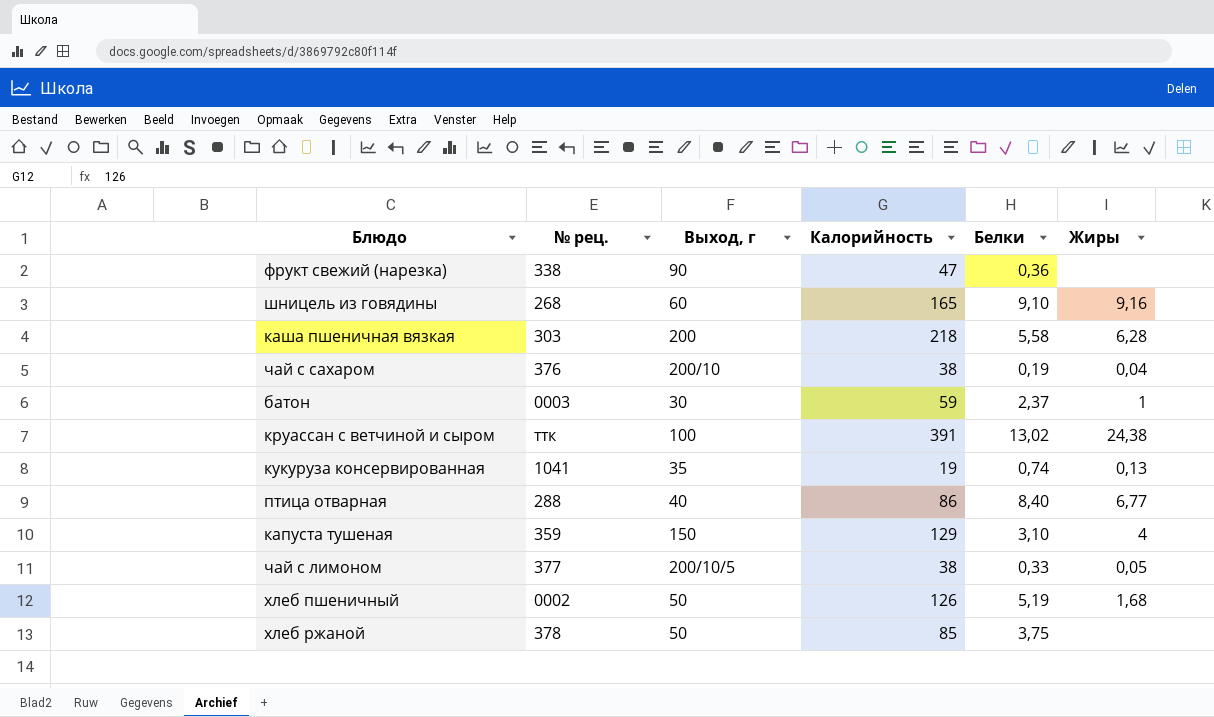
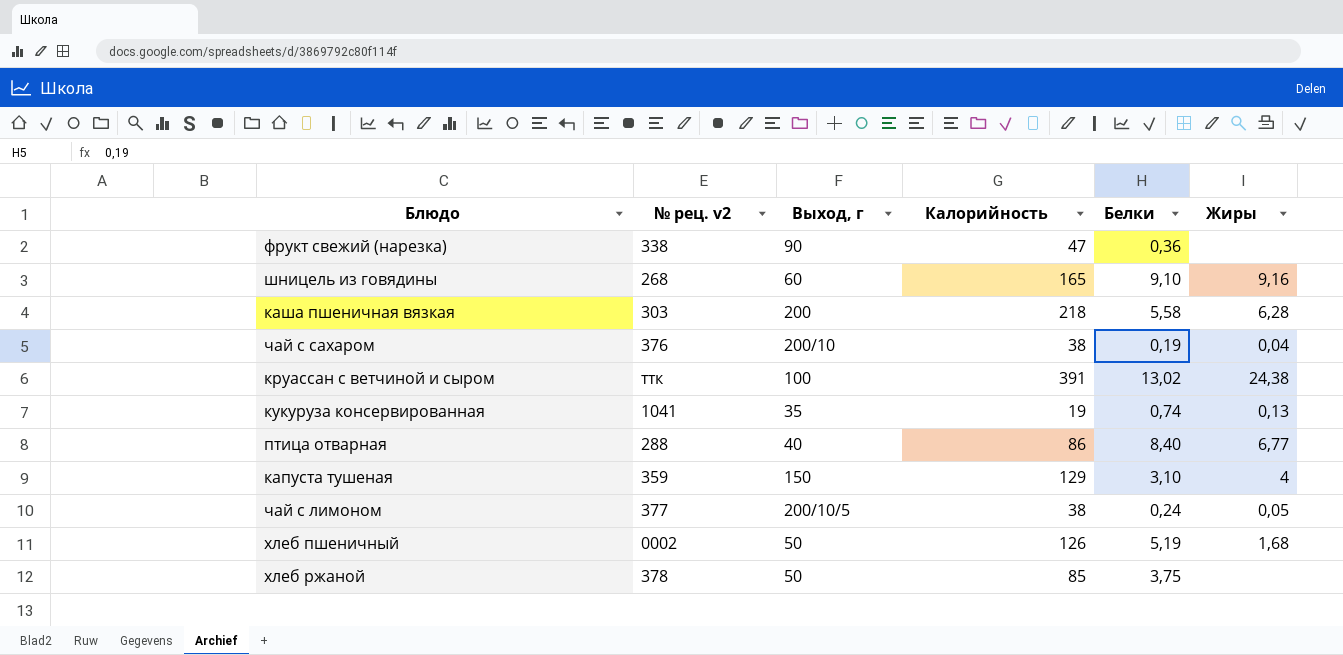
column name: № рец. -> № рец. v2
row батон: 0003 | 30 | 59 | 2,37 | 1 -> none
чай с лимоном | Белки: 0,33 -> 0,24

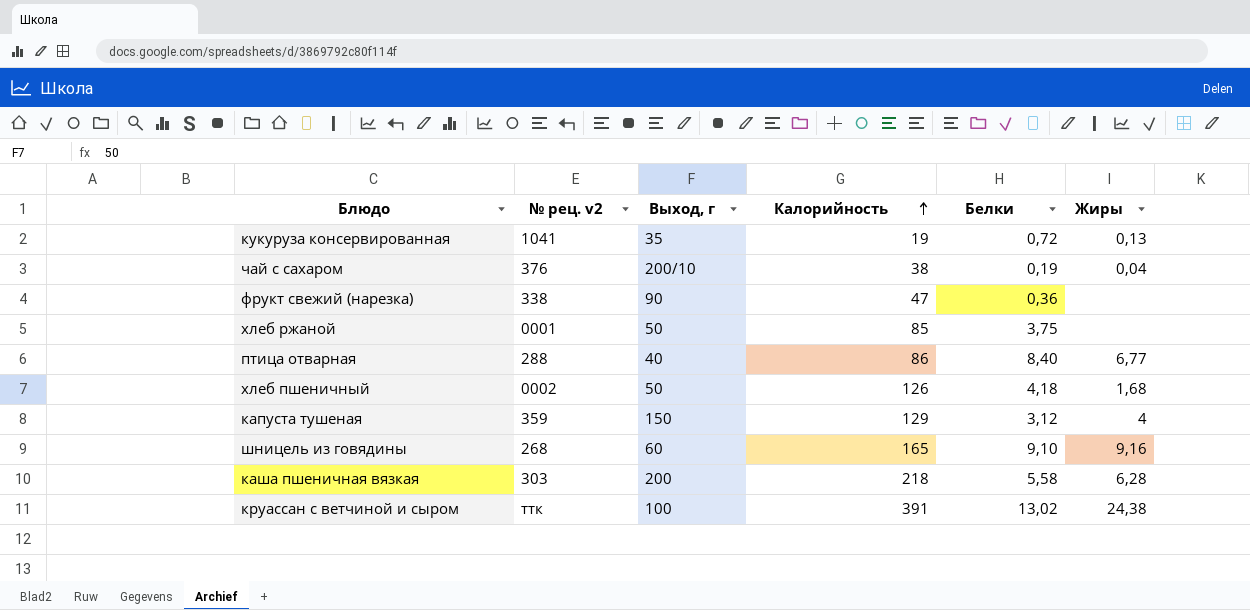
row order: none -> Калорийность ascending
row чай с лимоном: 377 | 200/10/5 | 38 | 0,24 | 0,05 -> none
кукуруза консервированная | Белки: 0,74 -> 0,72
хлеб ржаной | № рец. v2: 378 -> 0001
хлеб пшеничный | Белки: 5,19 -> 4,18
капуста тушеная | Белки: 3,10 -> 3,12

